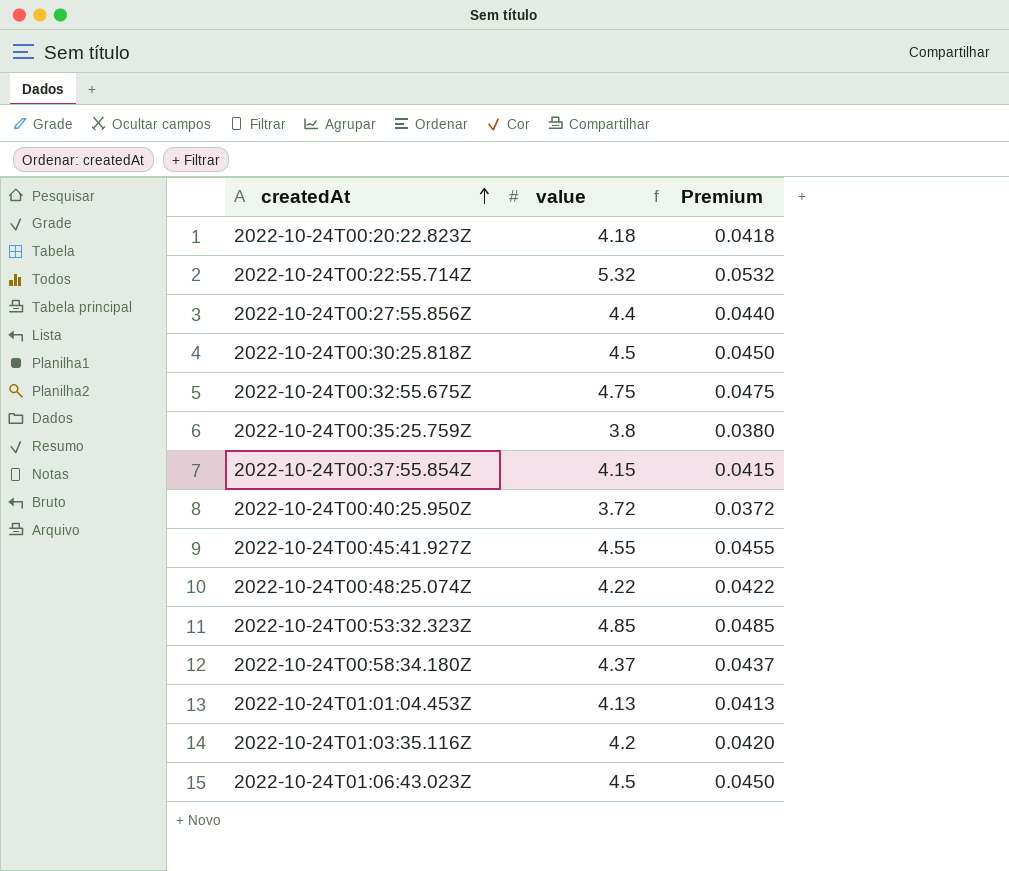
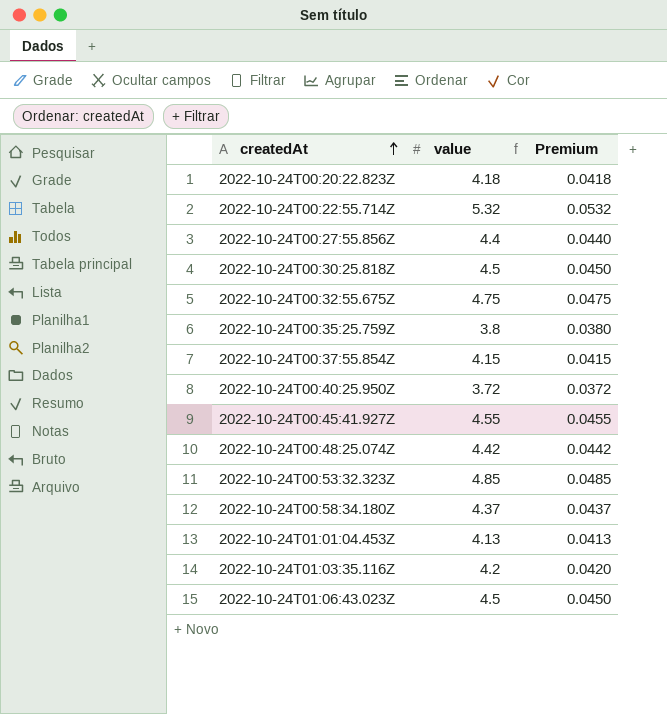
2022-10-24T00:48:25.074Z | value: 4.22 -> 4.42
2022-10-24T00:48:25.074Z | Premium: 0.0422 -> 0.0442

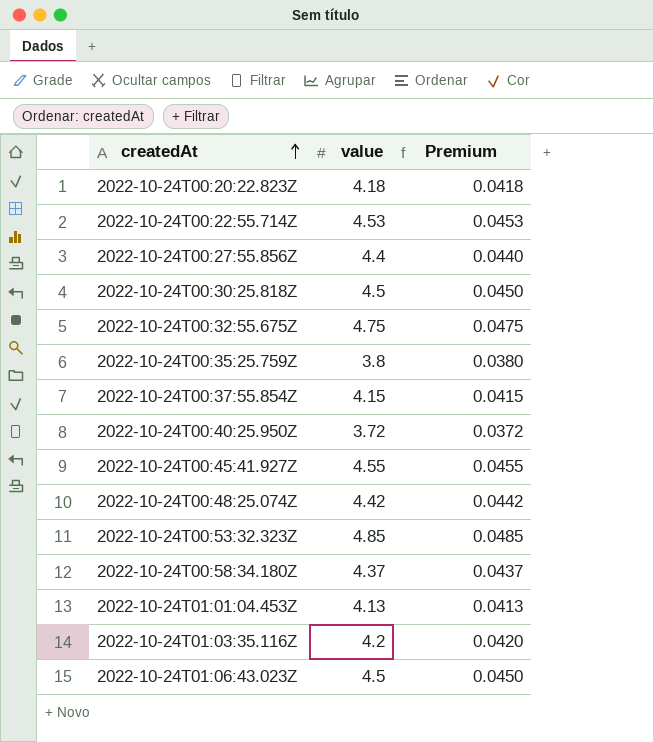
2022-10-24T00:22:55.714Z | value: 5.32 -> 4.53
2022-10-24T00:22:55.714Z | Premium: 0.0532 -> 0.0453

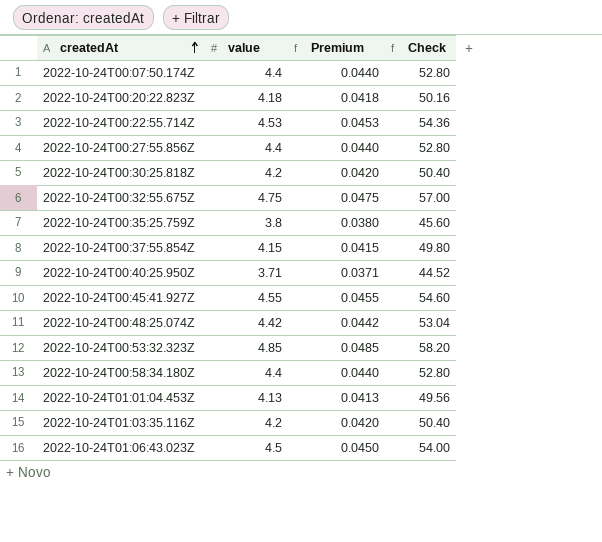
column Check | formula: none -> [value] * 12
row 2022-10-24T00:07:50.174Z: none -> 4.4 | 0.0440 | 52.80
2022-10-24T00:30:25.818Z | value: 4.5 -> 4.2
2022-10-24T00:30:25.818Z | Premium: 0.0450 -> 0.0420
2022-10-24T00:40:25.950Z | value: 3.72 -> 3.71
2022-10-24T00:40:25.950Z | Premium: 0.0372 -> 0.0371
2022-10-24T00:58:34.180Z | value: 4.37 -> 4.4
2022-10-24T00:58:34.180Z | Premium: 0.0437 -> 0.0440

